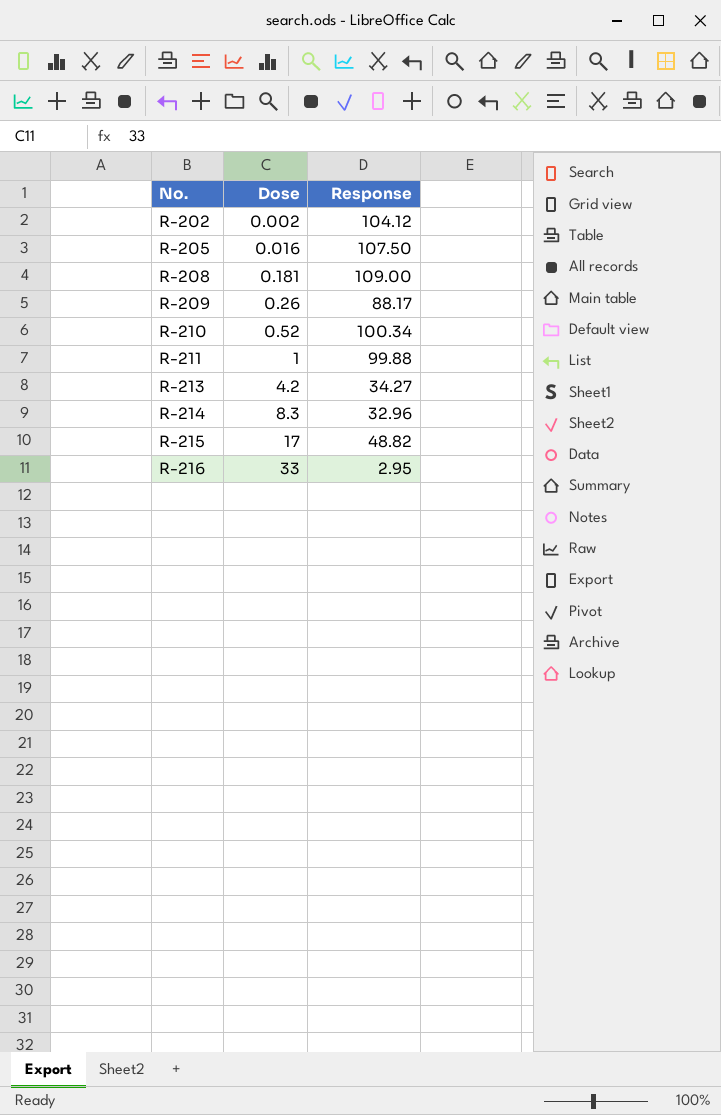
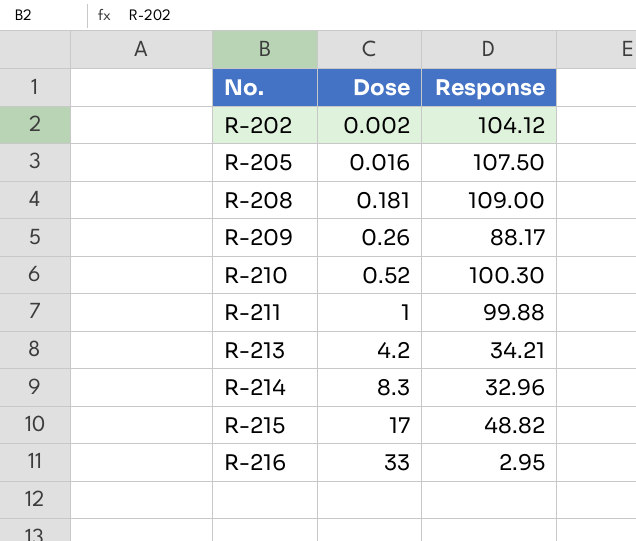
R-210 | Response: 100.34 -> 100.30
R-213 | Response: 34.27 -> 34.21

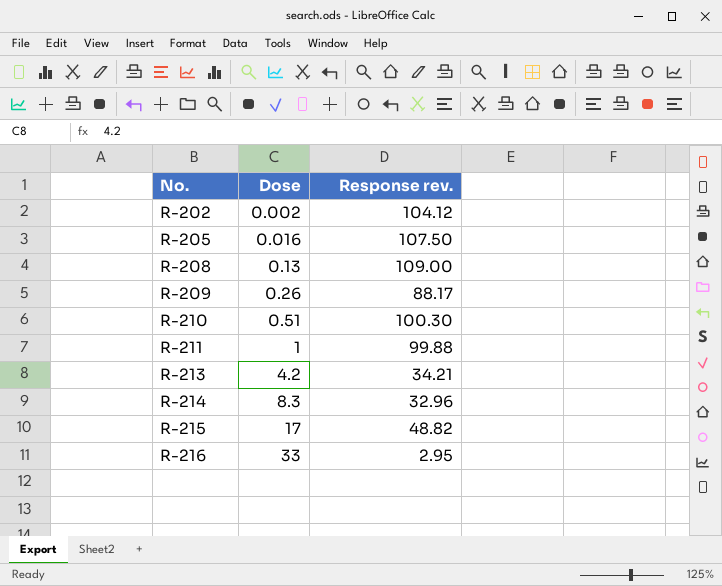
column name: Response -> Response rev.
R-208 | Dose: 0.181 -> 0.13
R-210 | Dose: 0.52 -> 0.51

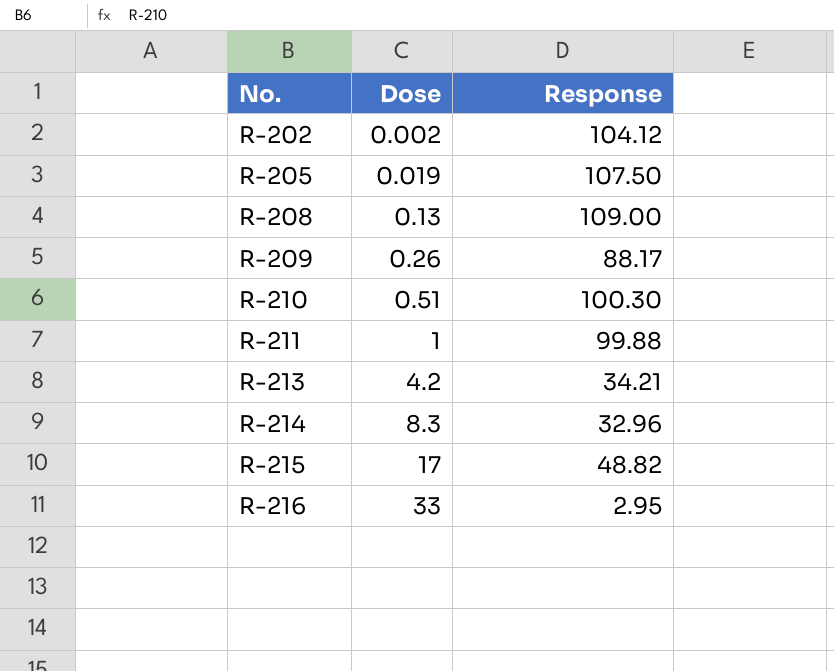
column name: Response rev. -> Response
R-205 | Dose: 0.016 -> 0.019

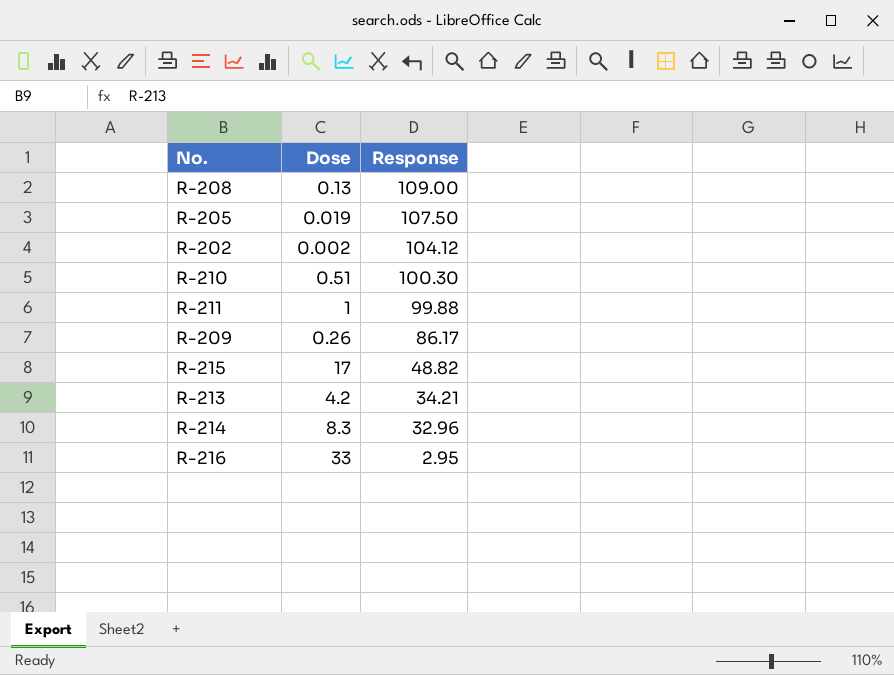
row order: No. ascending -> Response descending
R-209 | Response: 88.17 -> 86.17

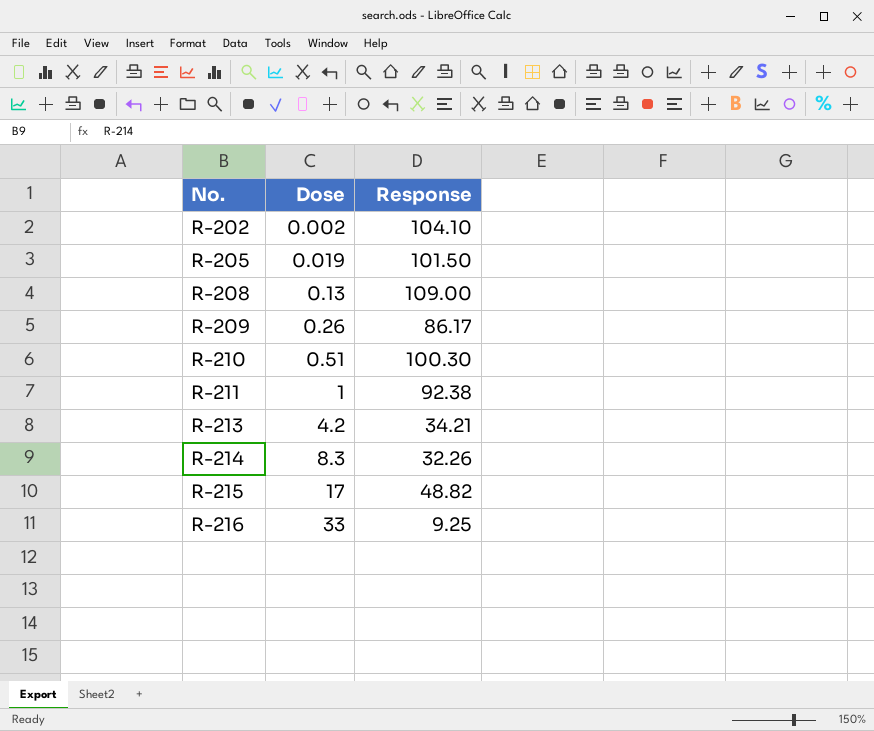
row order: Response descending -> No. ascending
R-202 | Response: 104.12 -> 104.10
R-205 | Response: 107.50 -> 101.50
R-211 | Response: 99.88 -> 92.38
R-214 | Response: 32.96 -> 32.26
R-216 | Response: 2.95 -> 9.25

